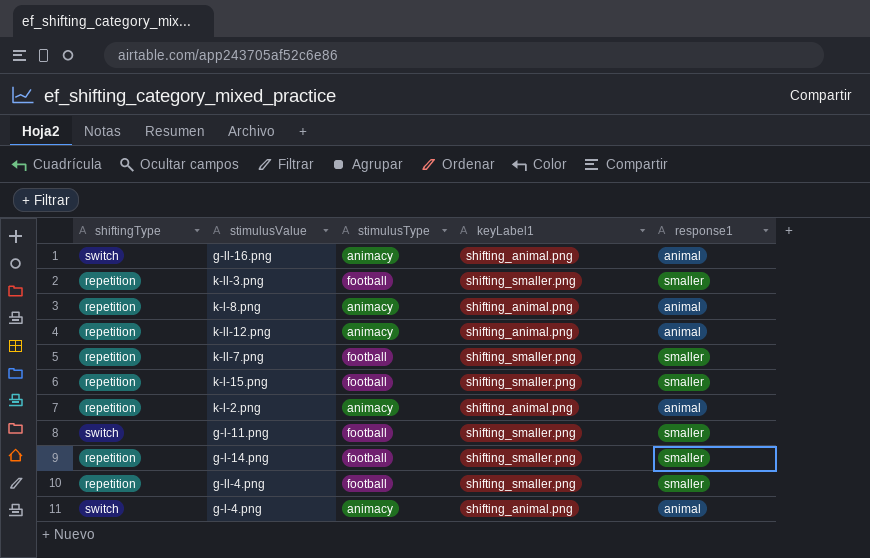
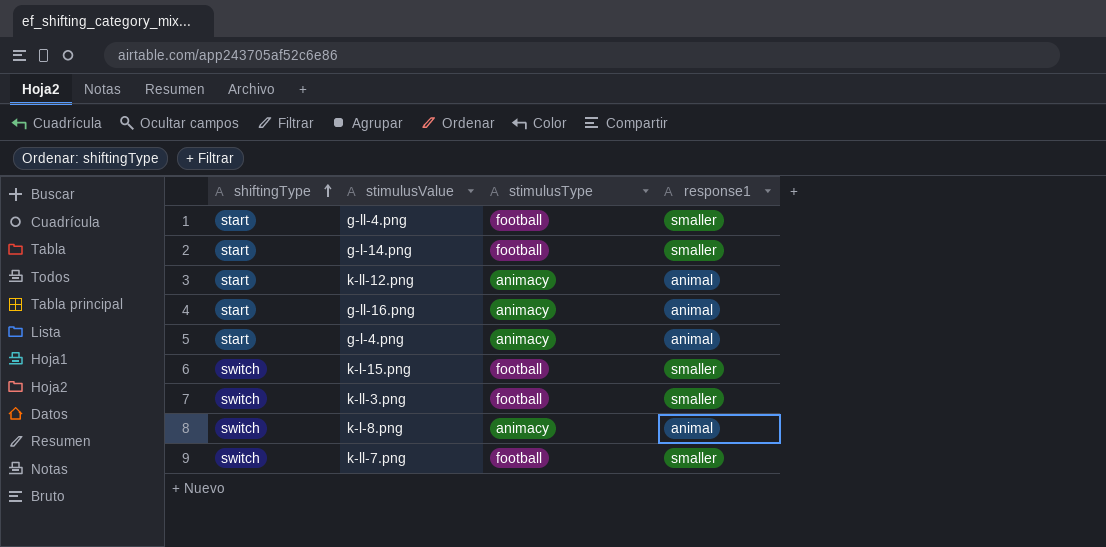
row order: none -> shiftingType ascending
column keyLabel1 | position: 4 -> none
row k-l-2.png: repetition | animacy | shifting_animal.png | animal -> none
row g-l-11.png: switch | football | shifting_smaller.png | smaller -> none
g-ll-4.png | shiftingType: repetition -> start
g-l-14.png | shiftingType: repetition -> start
k-ll-12.png | shiftingType: repetition -> start
g-ll-16.png | shiftingType: switch -> start
g-l-4.png | shiftingType: switch -> start
k-l-15.png | shiftingType: repetition -> switch
k-ll-3.png | shiftingType: repetition -> switch
k-l-8.png | shiftingType: repetition -> switch
k-ll-7.png | shiftingType: repetition -> switch

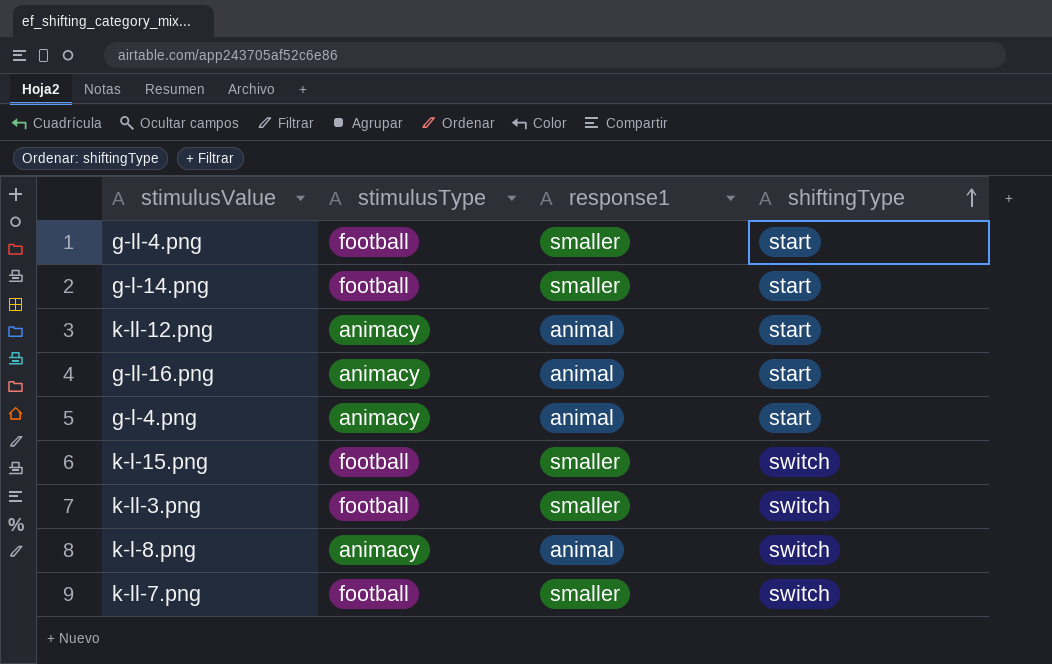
column shiftingType | position: 1 -> 4

